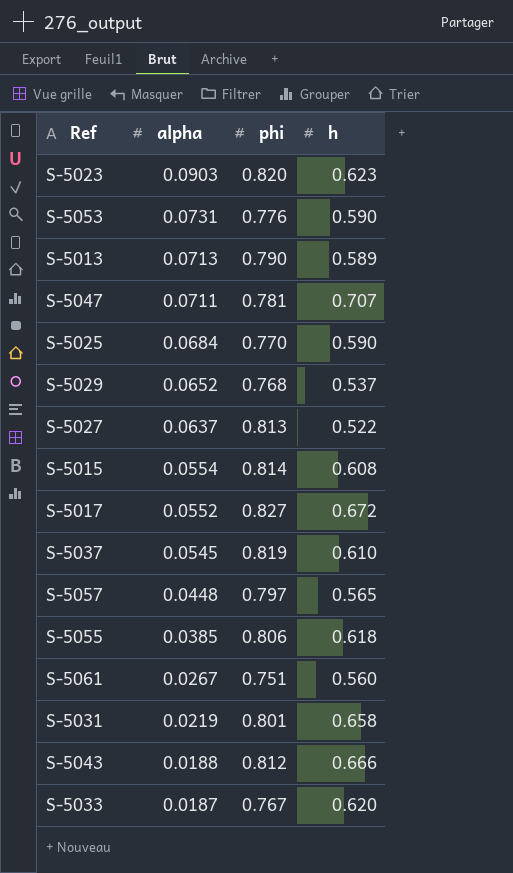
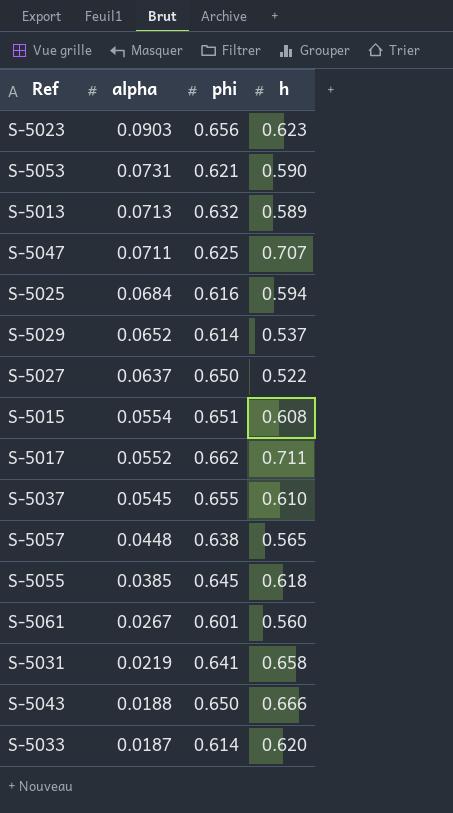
S-5023 | phi: 0.820 -> 0.656
S-5053 | phi: 0.776 -> 0.621
S-5013 | phi: 0.790 -> 0.632
S-5047 | phi: 0.781 -> 0.625
S-5025 | phi: 0.770 -> 0.616
S-5025 | h: 0.590 -> 0.594
S-5029 | phi: 0.768 -> 0.614
S-5027 | phi: 0.813 -> 0.650
S-5015 | phi: 0.814 -> 0.651
S-5017 | phi: 0.827 -> 0.662
S-5017 | h: 0.672 -> 0.711
S-5037 | phi: 0.819 -> 0.655
S-5057 | phi: 0.797 -> 0.638
S-5055 | phi: 0.806 -> 0.645
S-5061 | phi: 0.751 -> 0.601
S-5031 | phi: 0.801 -> 0.641
S-5043 | phi: 0.812 -> 0.650
S-5033 | phi: 0.767 -> 0.614

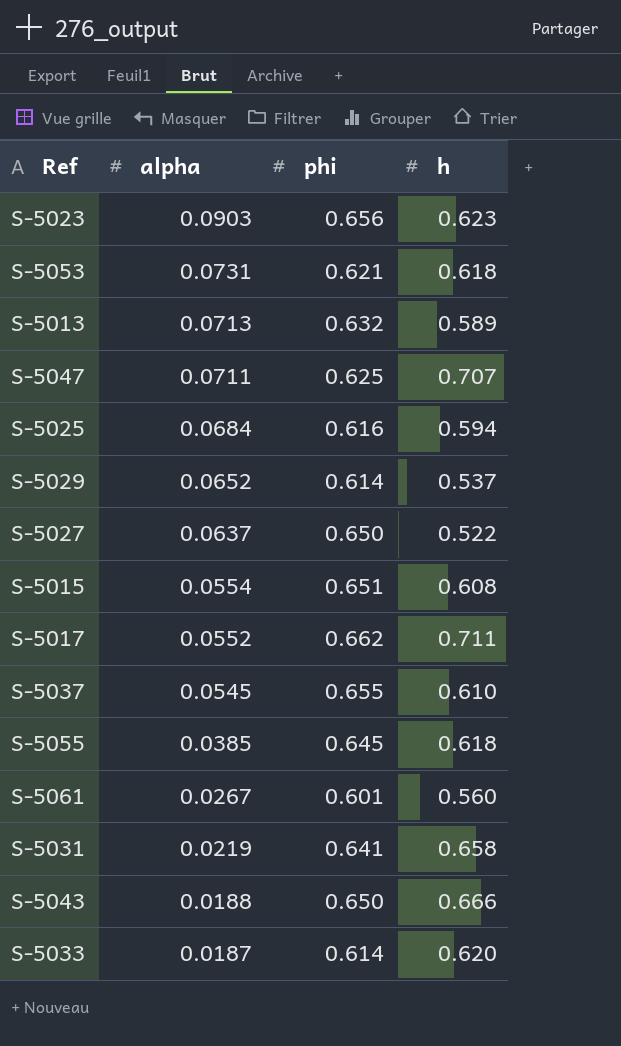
row S-5057: 0.0448 | 0.638 | 0.565 -> none
S-5053 | h: 0.590 -> 0.618

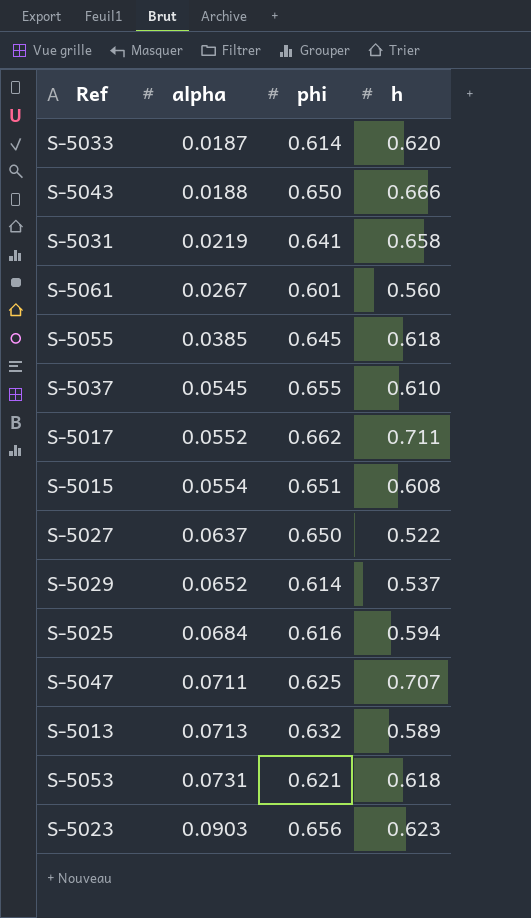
row order: alpha descending -> alpha ascending

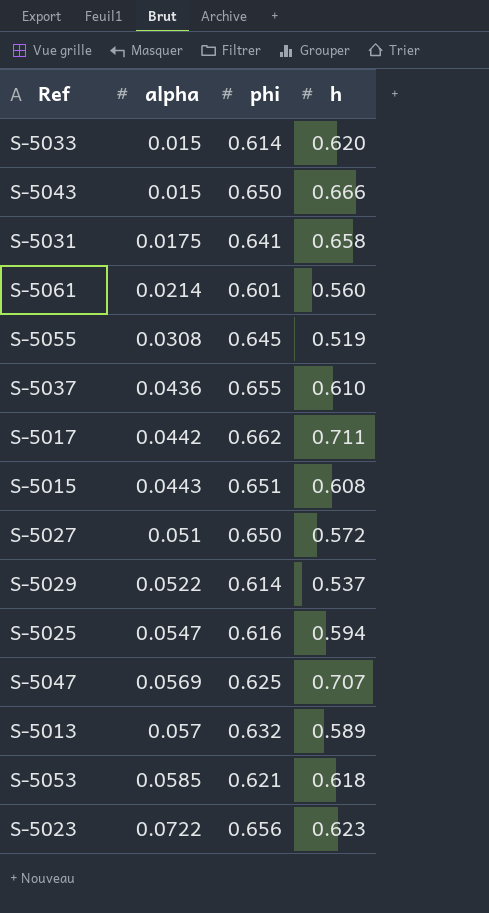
S-5033 | alpha: 0.0187 -> 0.015
S-5043 | alpha: 0.0188 -> 0.015
S-5031 | alpha: 0.0219 -> 0.0175
S-5061 | alpha: 0.0267 -> 0.0214
S-5055 | alpha: 0.0385 -> 0.0308
S-5055 | h: 0.618 -> 0.519
S-5037 | alpha: 0.0545 -> 0.0436
S-5017 | alpha: 0.0552 -> 0.0442
S-5015 | alpha: 0.0554 -> 0.0443
S-5027 | alpha: 0.0637 -> 0.051
S-5027 | h: 0.522 -> 0.572
S-5029 | alpha: 0.0652 -> 0.0522
S-5025 | alpha: 0.0684 -> 0.0547
S-5047 | alpha: 0.0711 -> 0.0569
S-5013 | alpha: 0.0713 -> 0.057
S-5053 | alpha: 0.0731 -> 0.0585
S-5023 | alpha: 0.0903 -> 0.0722

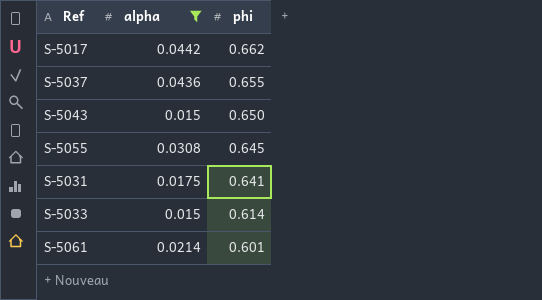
filter: none -> alpha <= 0.0442
row order: alpha ascending -> phi descending
column h | position: 4 -> none

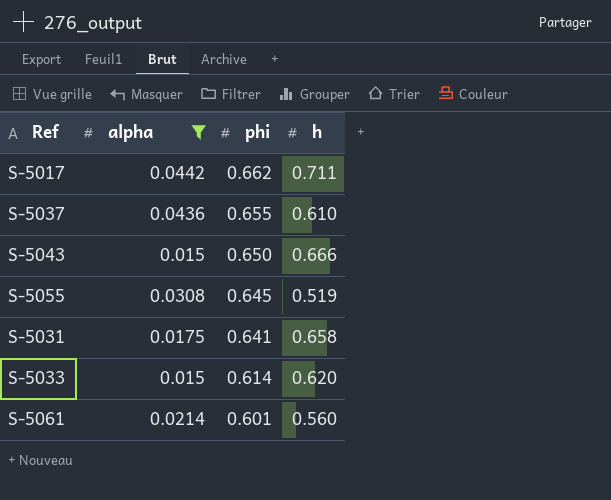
column h | position: none -> 4

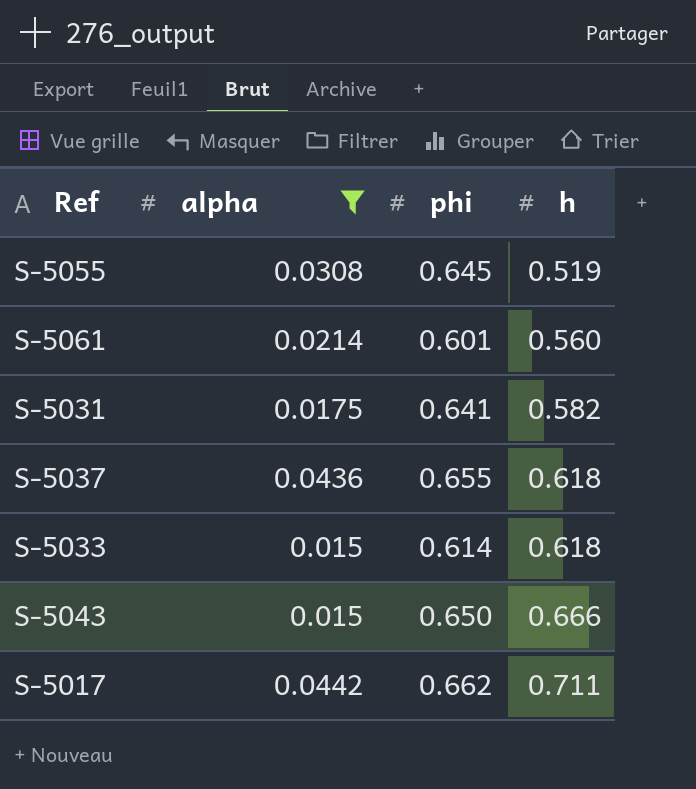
row order: phi descending -> h ascending
S-5031 | h: 0.658 -> 0.582
S-5037 | h: 0.610 -> 0.618
S-5033 | h: 0.620 -> 0.618

